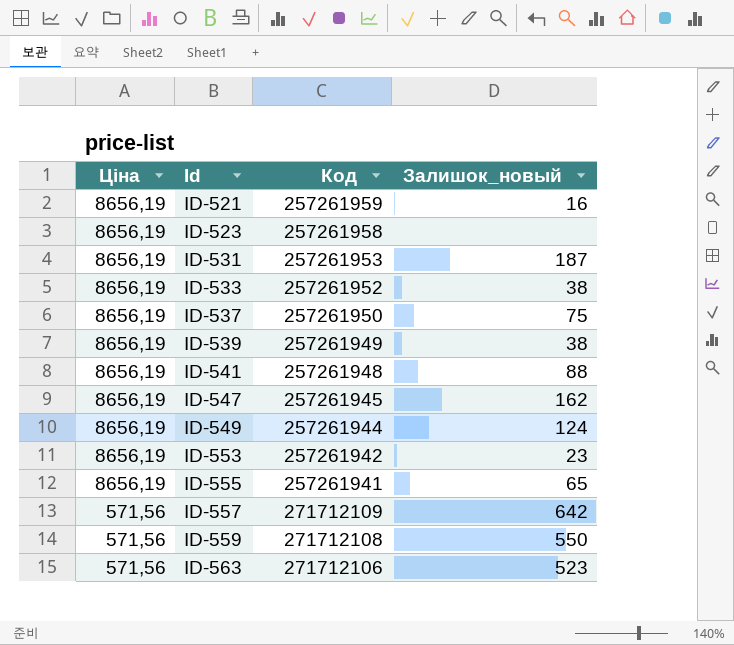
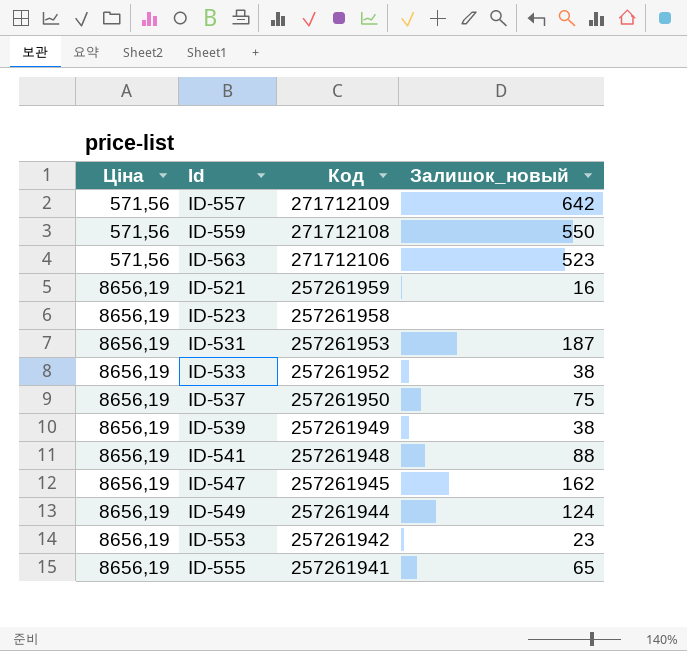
row order: Ціна descending -> Ціна ascending

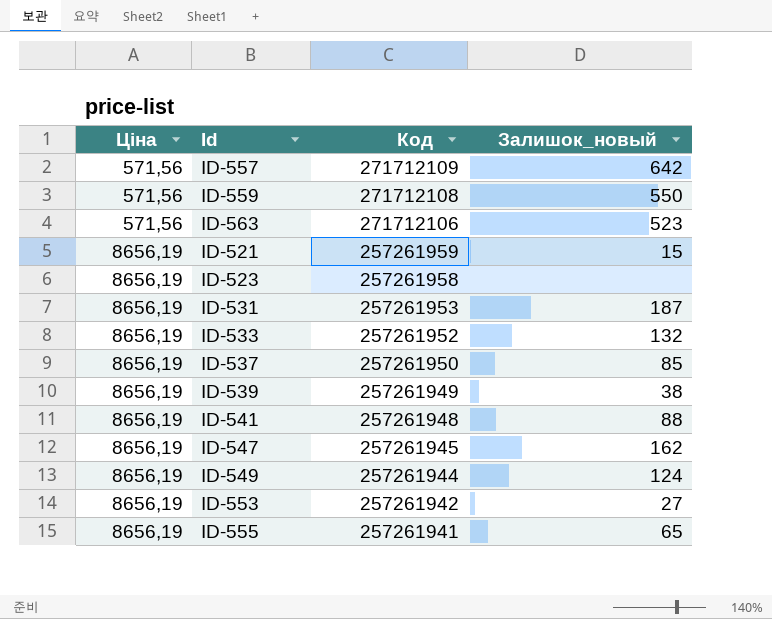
ID-521 | Залишок_новый: 16 -> 15
ID-533 | Залишок_новый: 38 -> 132
ID-537 | Залишок_новый: 75 -> 85
ID-553 | Залишок_новый: 23 -> 27

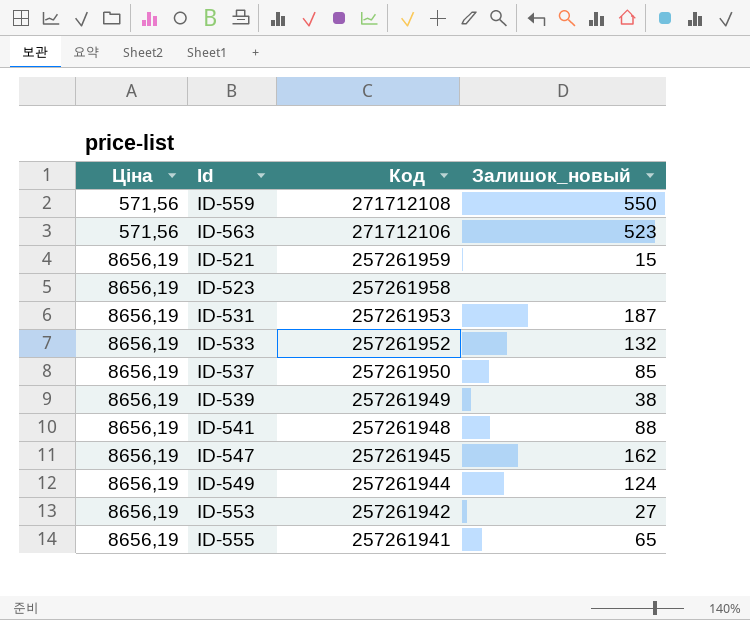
row ID-557: 571,56 | 271712109 | 642 -> none

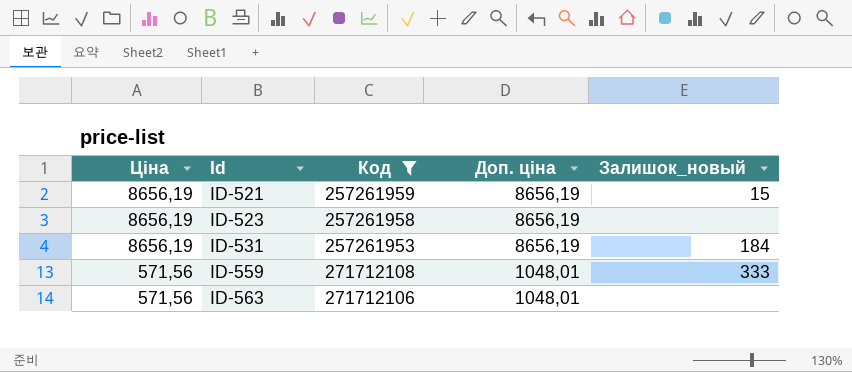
filter: none -> Код >= 257261953
row order: Ціна ascending -> Ціна descending
column Доп. ціна | position: none -> 4
ID-531 | Залишок_новый: 187 -> 184
ID-559 | Залишок_новый: 550 -> 333
ID-563 | Залишок_новый: 523 -> none

